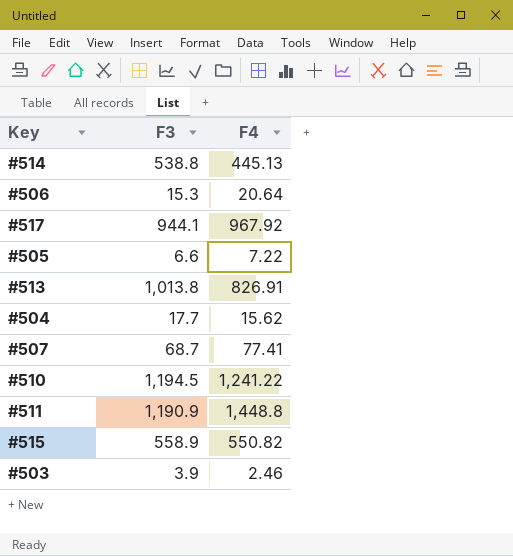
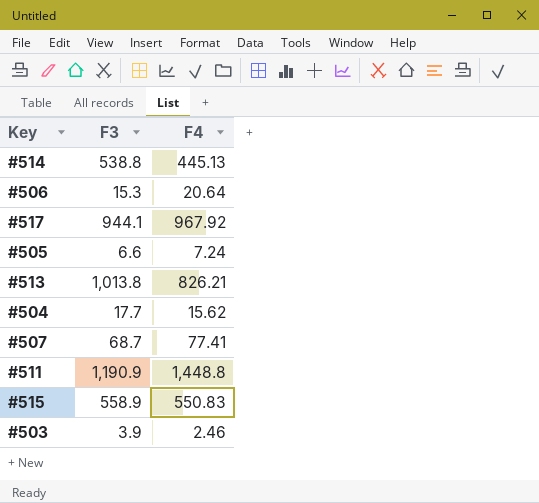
row #510: 1,194.5 | 1,241.22 -> none
#505 | F4: 7.22 -> 7.24
#513 | F4: 826.91 -> 826.21
#515 | F4: 550.82 -> 550.83

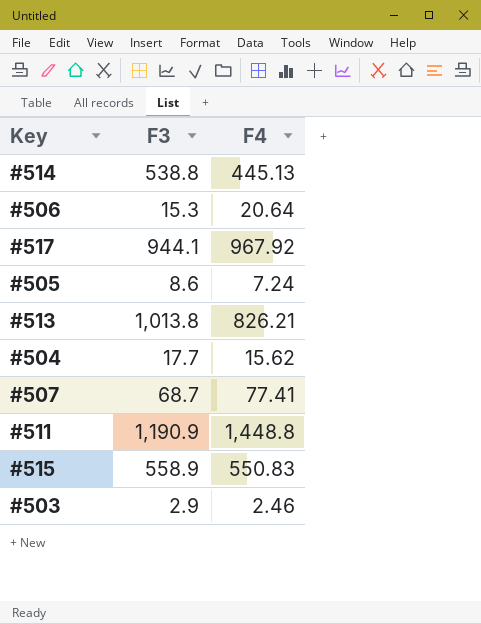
#505 | F3: 6.6 -> 8.6
#503 | F3: 3.9 -> 2.9

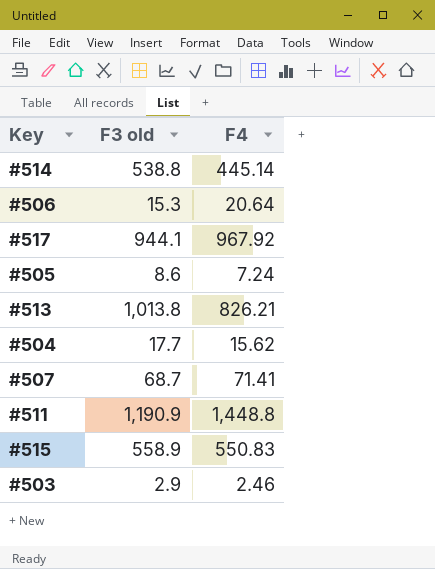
column name: F3 -> F3 old
#514 | F4: 445.13 -> 445.14
#507 | F4: 77.41 -> 71.41

